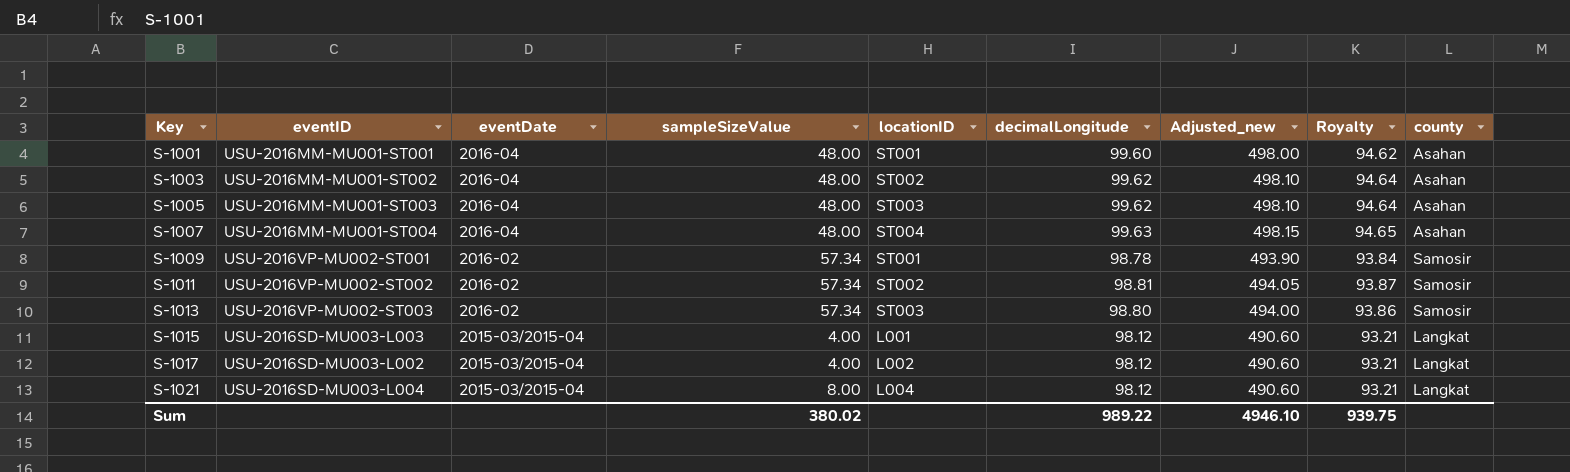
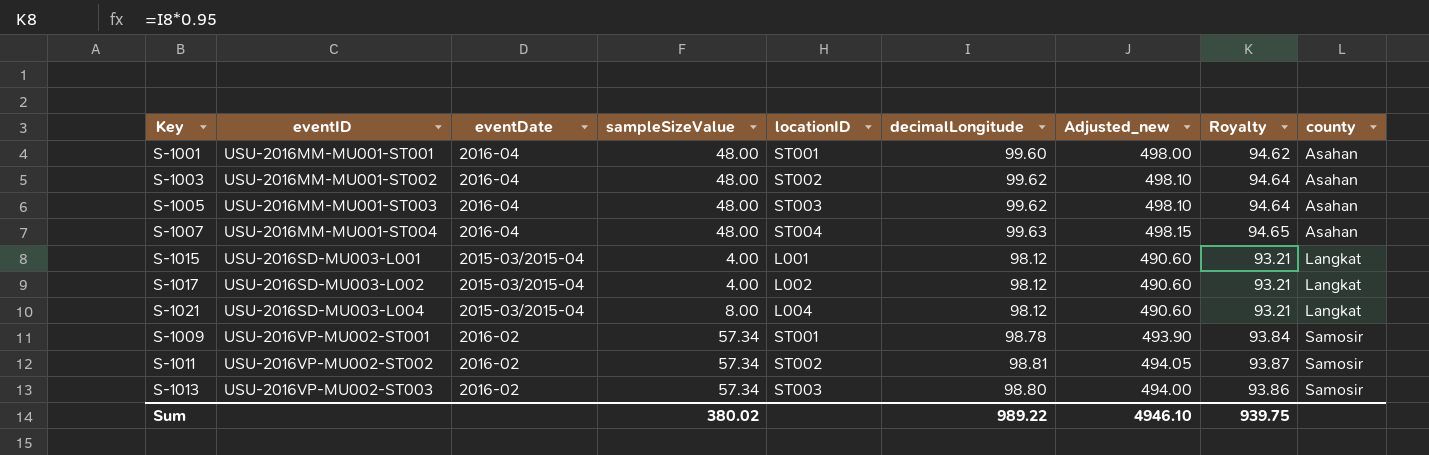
row order: Key ascending -> eventID ascending
S-1015 | eventID: USU-2016SD-MU003-L003 -> USU-2016SD-MU003-L001

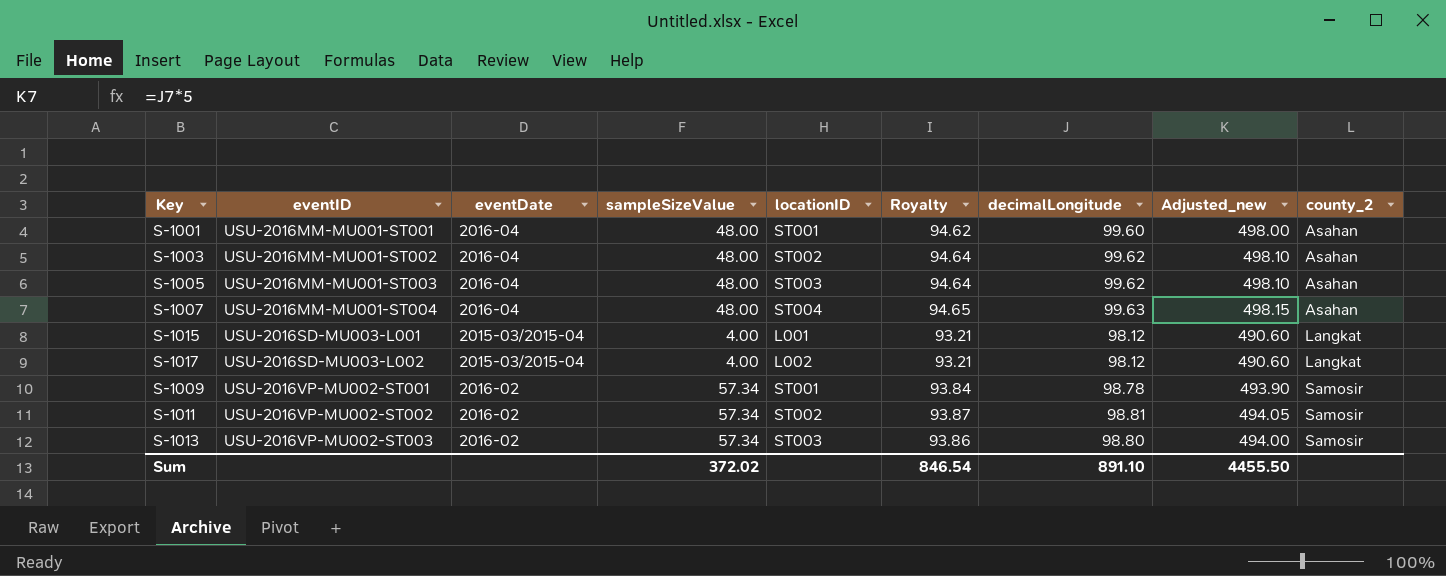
column Royalty | position: 8 -> 6
column name: county -> county_2
row S-1021: USU-2016SD-MU003-L004 | 2015-03/2015-04 | 8.00 | L004 | 98.12 | 490.60 | 93.21 | Langkat -> none
Sum | sampleSizeValue: 380.02 -> 372.02
Sum | Royalty: 939.75 -> 846.54
Sum | decimalLongitude: 989.22 -> 891.10
Sum | Adjusted_new: 4946.10 -> 4455.50

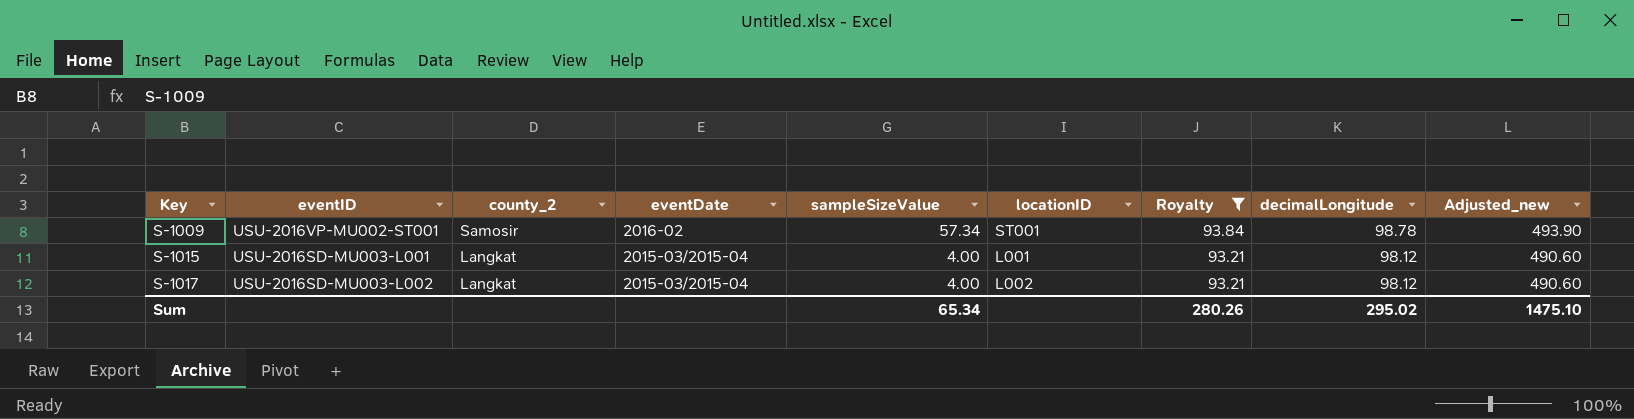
filter: none -> Royalty <= 93.84
row order: eventID ascending -> Key ascending
column county_2 | position: 9 -> 3
Sum | sampleSizeValue: 372.02 -> 65.34
Sum | Royalty: 846.54 -> 280.26
Sum | decimalLongitude: 891.10 -> 295.02
Sum | Adjusted_new: 4455.50 -> 1475.10

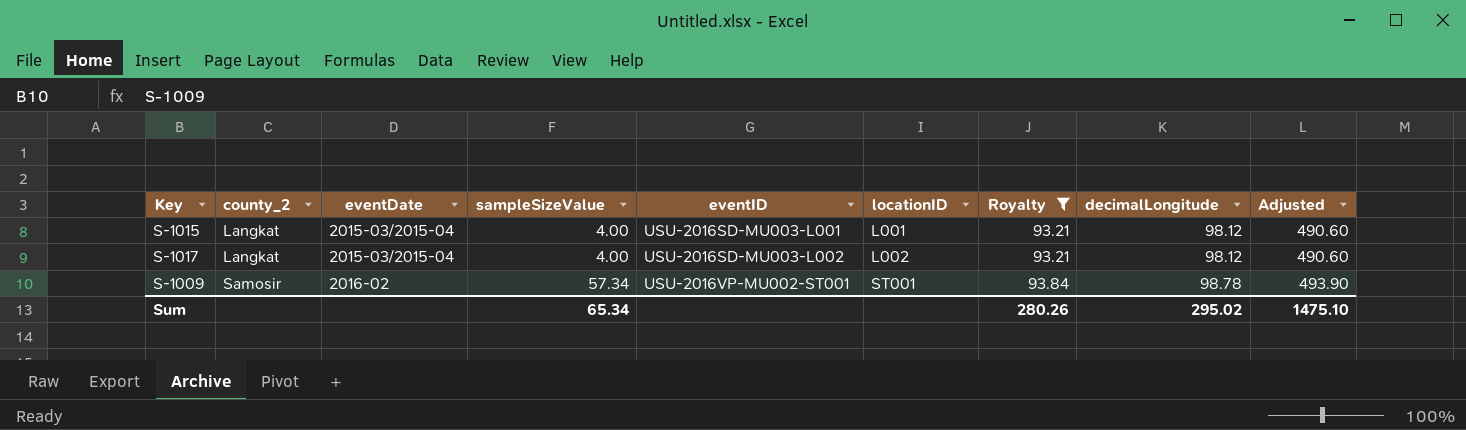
row order: Key ascending -> county_2 ascending
column eventID | position: 2 -> 5
column name: Adjusted_new -> Adjusted

